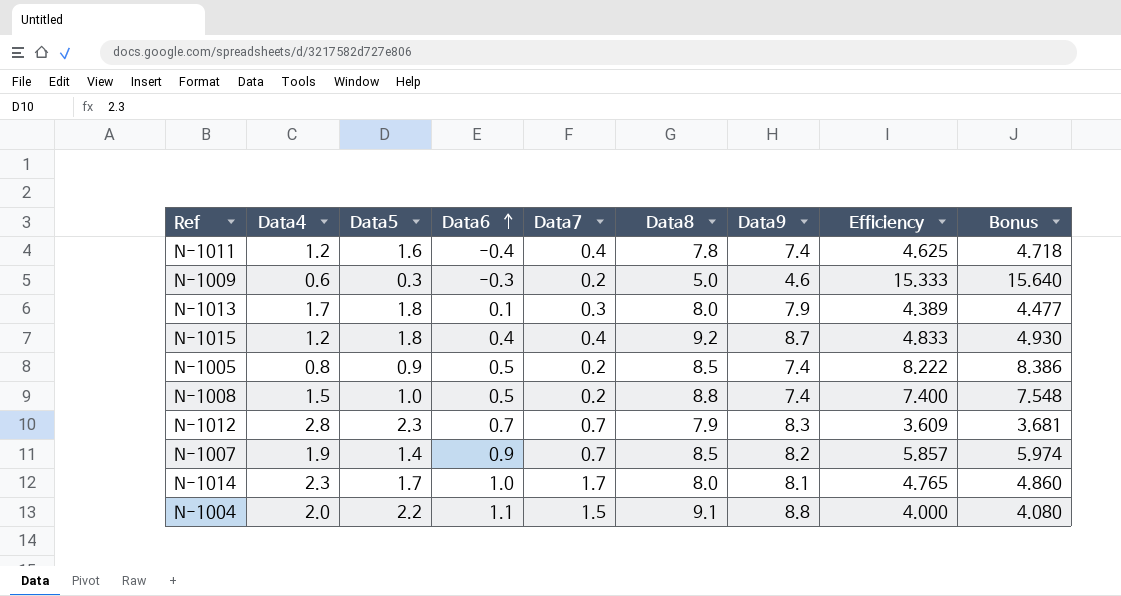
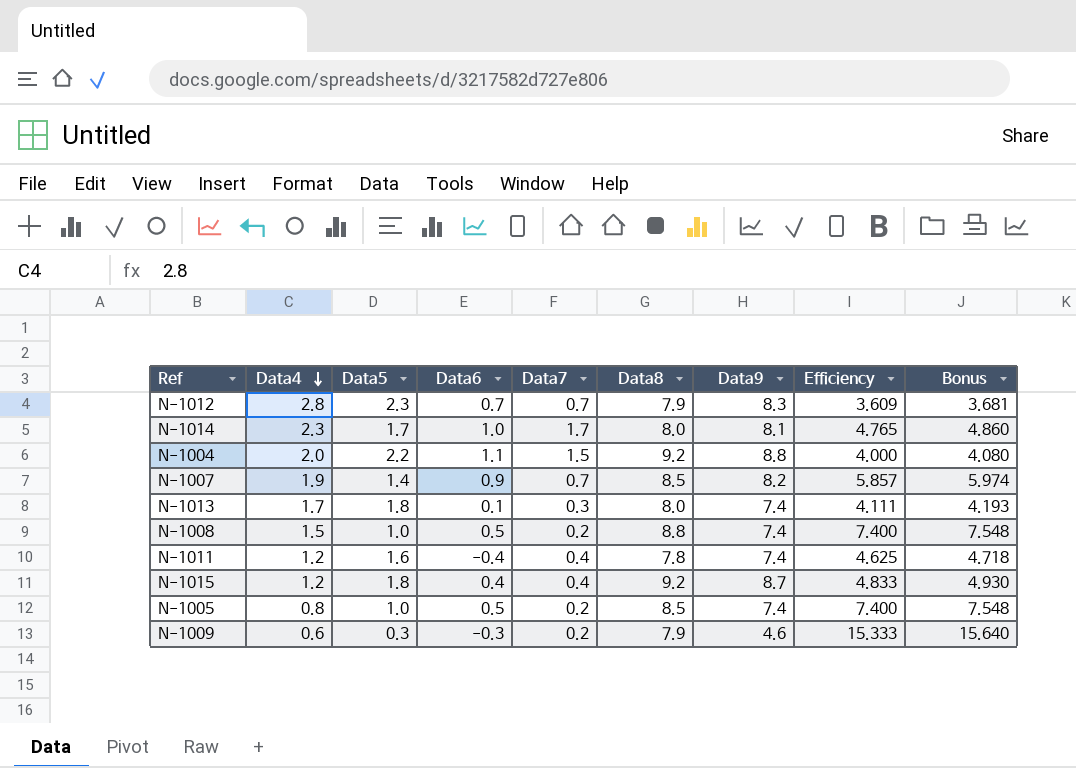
row order: Data6 ascending -> Data4 descending
N-1004 | Data8: 9.1 -> 9.2
N-1013 | Data9: 7.9 -> 7.4
N-1013 | Efficiency: 4.389 -> 4.111
N-1013 | Bonus: 4.477 -> 4.193
N-1005 | Data5: 0.9 -> 1.0
N-1005 | Efficiency: 8.222 -> 7.400
N-1005 | Bonus: 8.386 -> 7.548
N-1009 | Data8: 5.0 -> 7.9

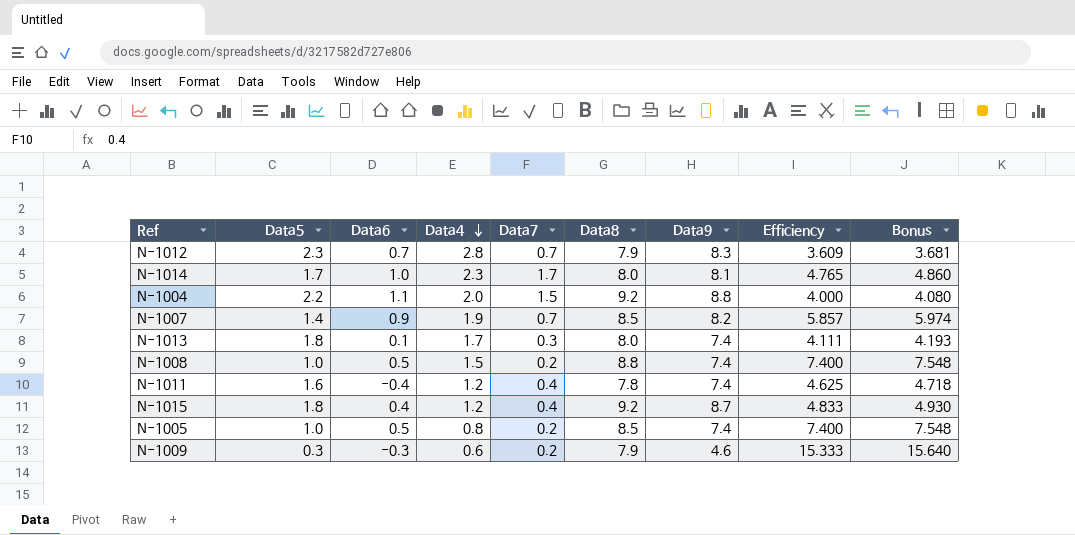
column Data4 | position: 2 -> 4

